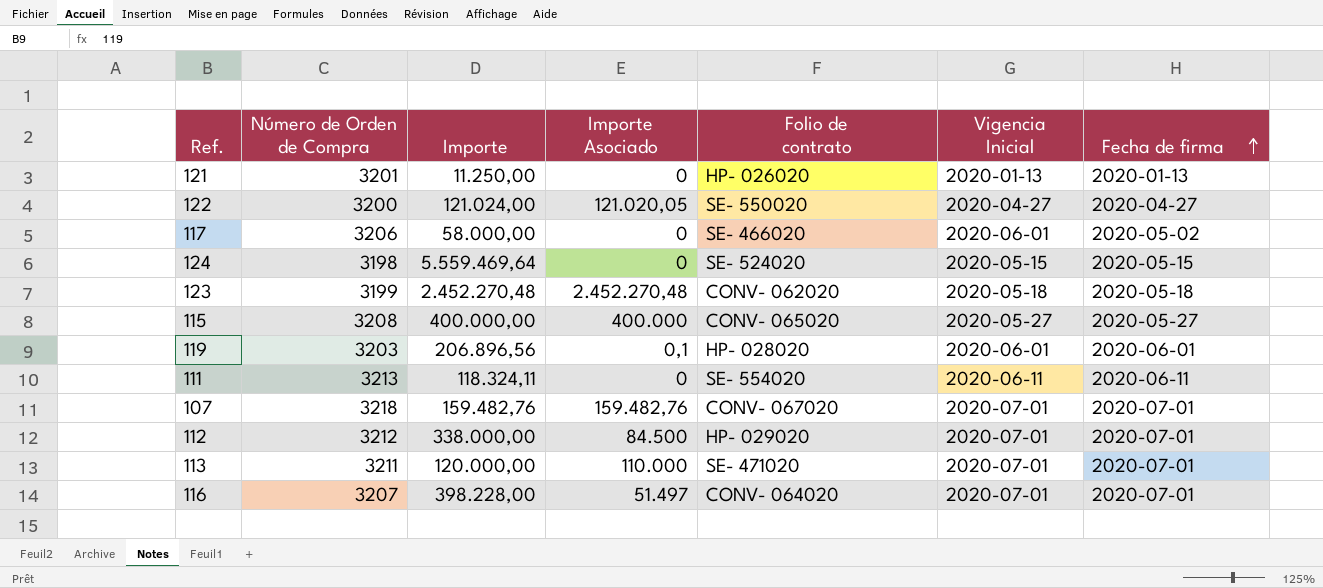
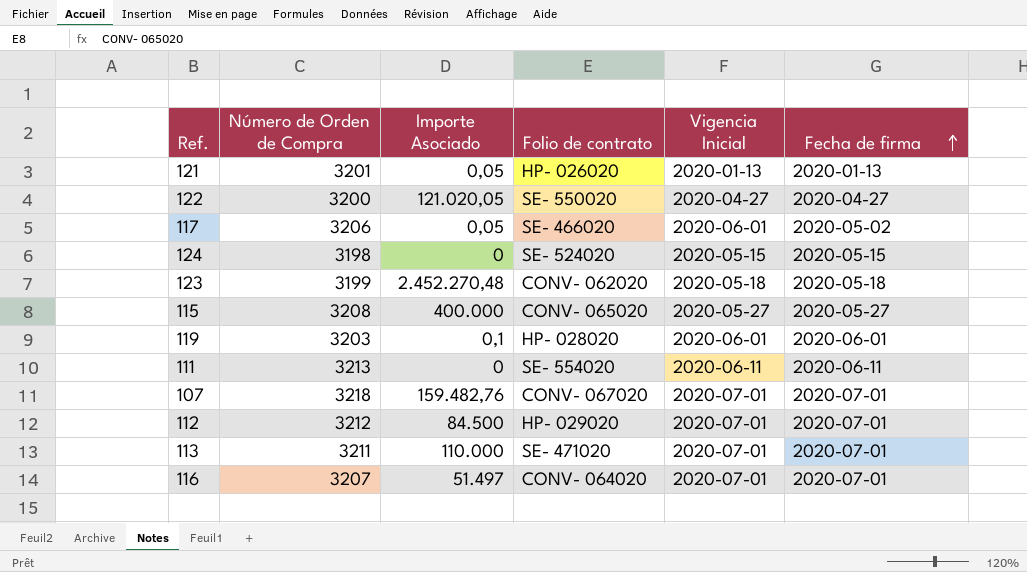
column Importe | position: 3 -> none
121 | Importe Asociado: 0 -> 0,05
117 | Importe Asociado: 0 -> 0,05

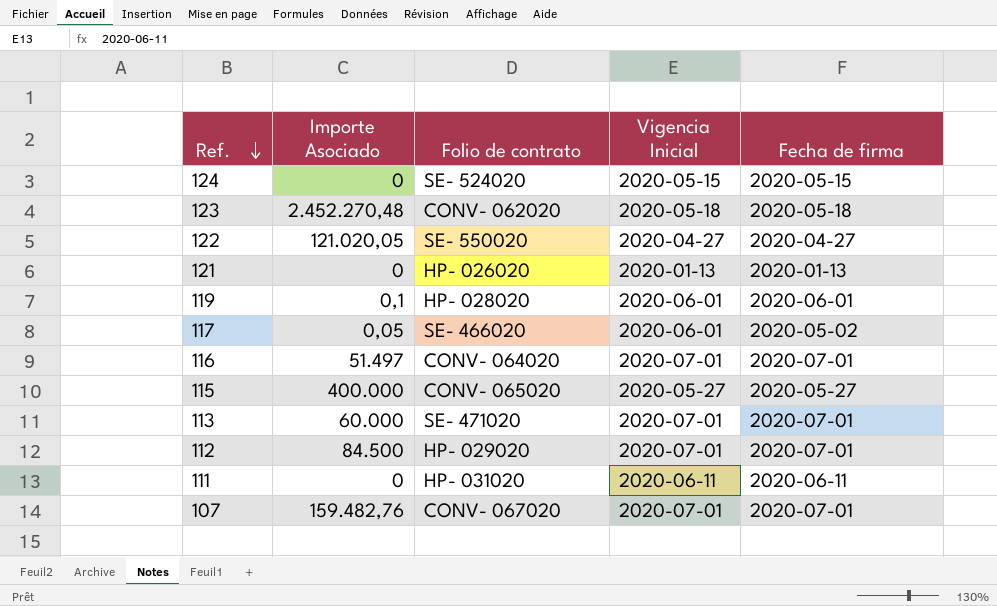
row order: Fecha de firma ascending -> Ref. descending
column Número de Orden de Compra | position: 2 -> none
121 | Importe Asociado: 0,05 -> 0
113 | Importe Asociado: 110.000 -> 60.000
111 | Folio de contrato: SE- 554020 -> HP- 031020

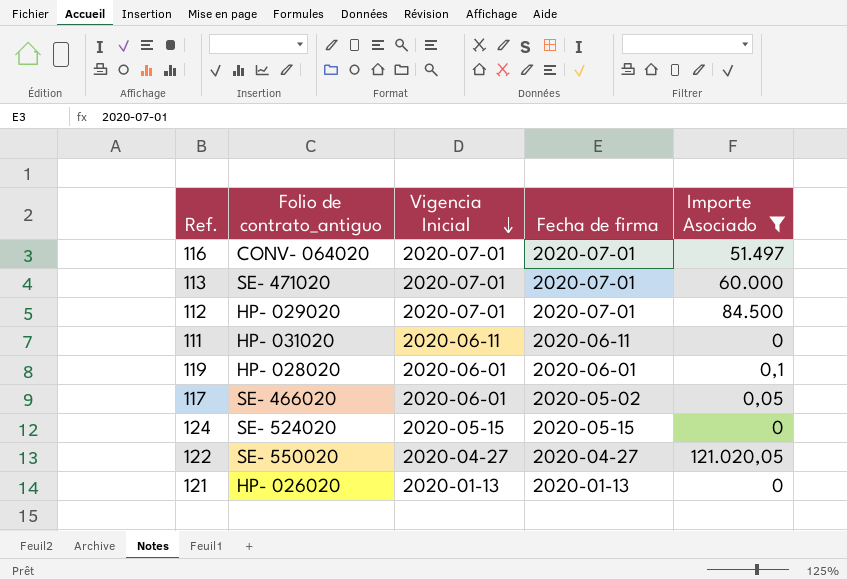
filter: none -> Importe Asociado <= 121.020,05
row order: Ref. descending -> Vigencia Inicial descending
column name: Folio de contrato -> Folio de contrato_antiguo
column Importe Asociado | position: 2 -> 5

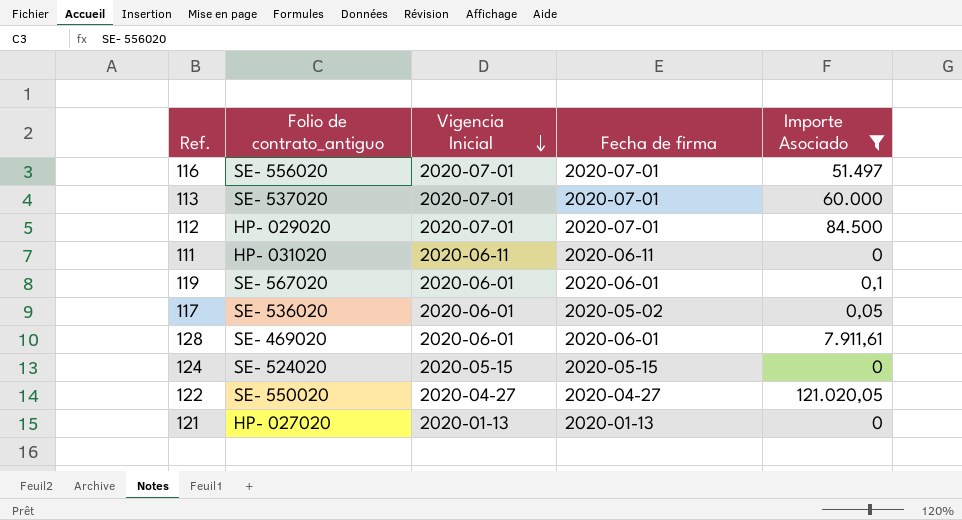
116 | Folio de contrato_antiguo: CONV- 064020 -> SE- 556020
113 | Folio de contrato_antiguo: SE- 471020 -> SE- 537020
119 | Folio de contrato_antiguo: HP- 028020 -> SE- 567020
117 | Folio de contrato_antiguo: SE- 466020 -> SE- 536020
row 128: none -> SE- 469020 | 2020-06-01 | 2020-06-01 | 7.911,61
121 | Folio de contrato_antiguo: HP- 026020 -> HP- 027020

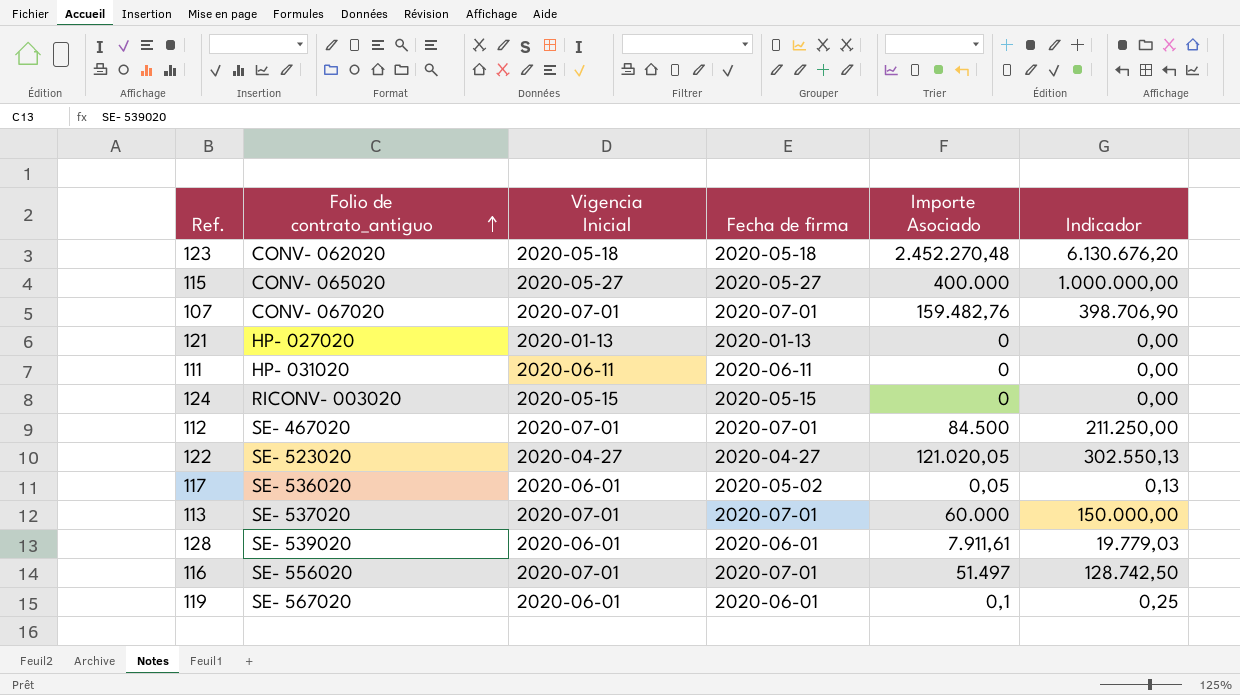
filter: Importe Asociado <= 121.020,05 -> none
row order: Vigencia Inicial descending -> Folio de contrato_antiguo ascending
column Indicador | formula: none -> [Importe Asociado] * 2,5
124 | Folio de contrato_antiguo: SE- 524020 -> RICONV- 003020
112 | Folio de contrato_antiguo: HP- 029020 -> SE- 467020
122 | Folio de contrato_antiguo: SE- 550020 -> SE- 523020
128 | Folio de contrato_antiguo: SE- 469020 -> SE- 539020

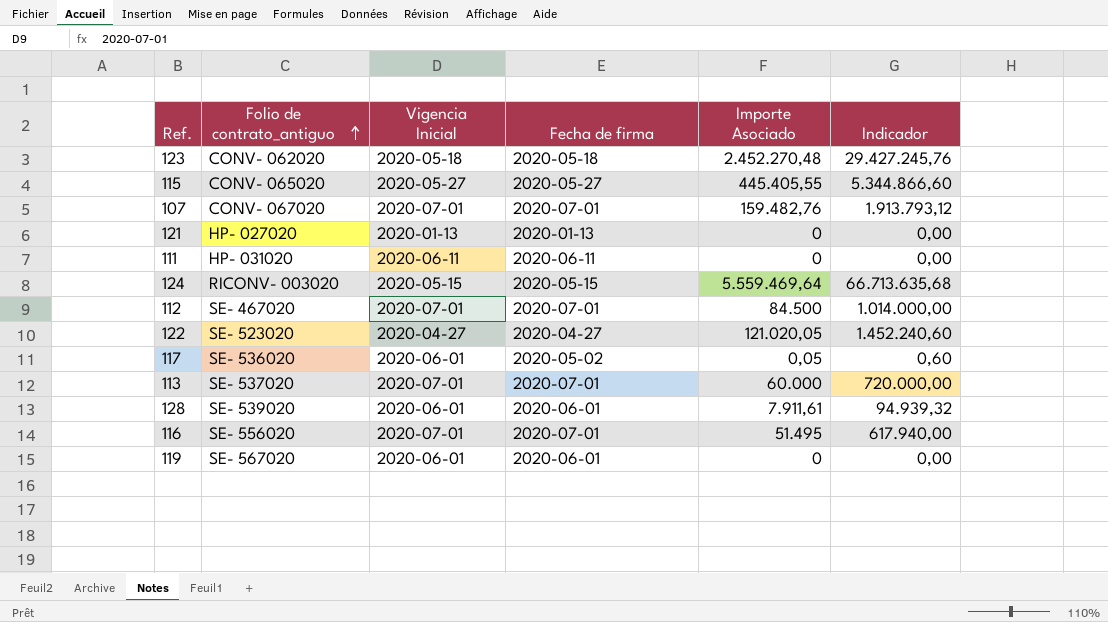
column Indicador | formula: [Importe Asociado] * 2,5 -> [Importe Asociado] * 12
115 | Importe Asociado: 400.000 -> 445.405,55
124 | Importe Asociado: 0 -> 5.559.469,64
116 | Importe Asociado: 51.497 -> 51.495
119 | Importe Asociado: 0,1 -> 0

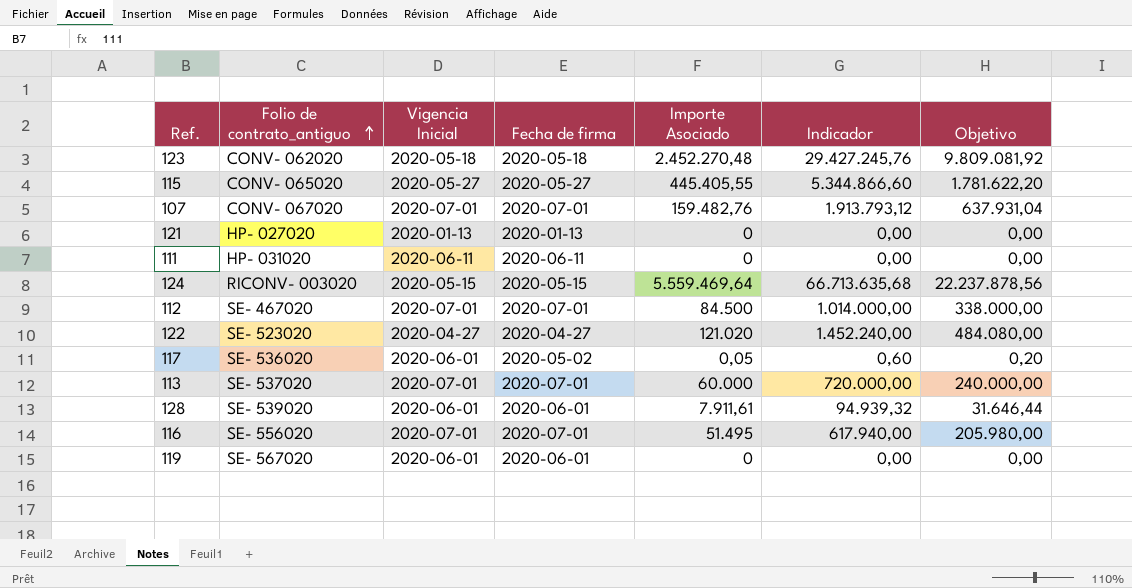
column Objetivo | formula: none -> [Importe Asociado] * 4
122 | Importe Asociado: 121.020,05 -> 121.020
122 | Indicador: 1.452.240,60 -> 1.452.240,00

